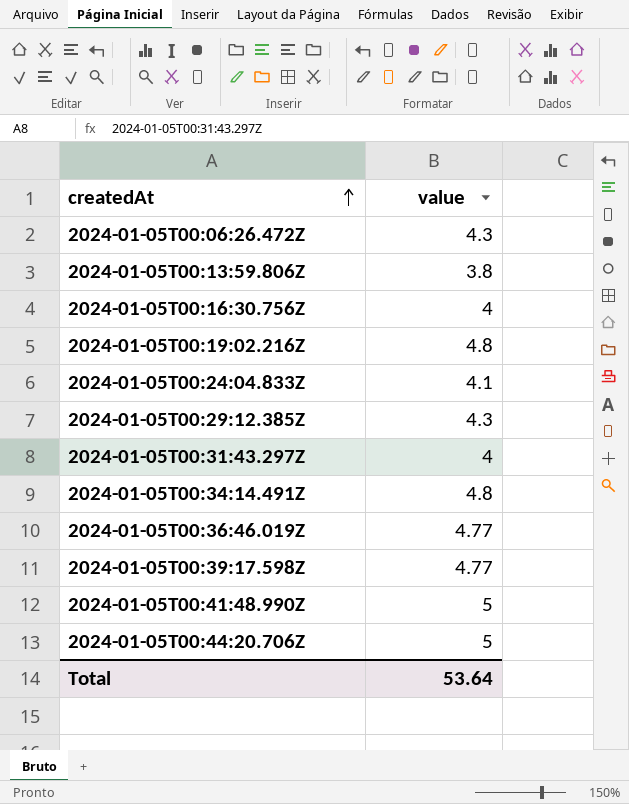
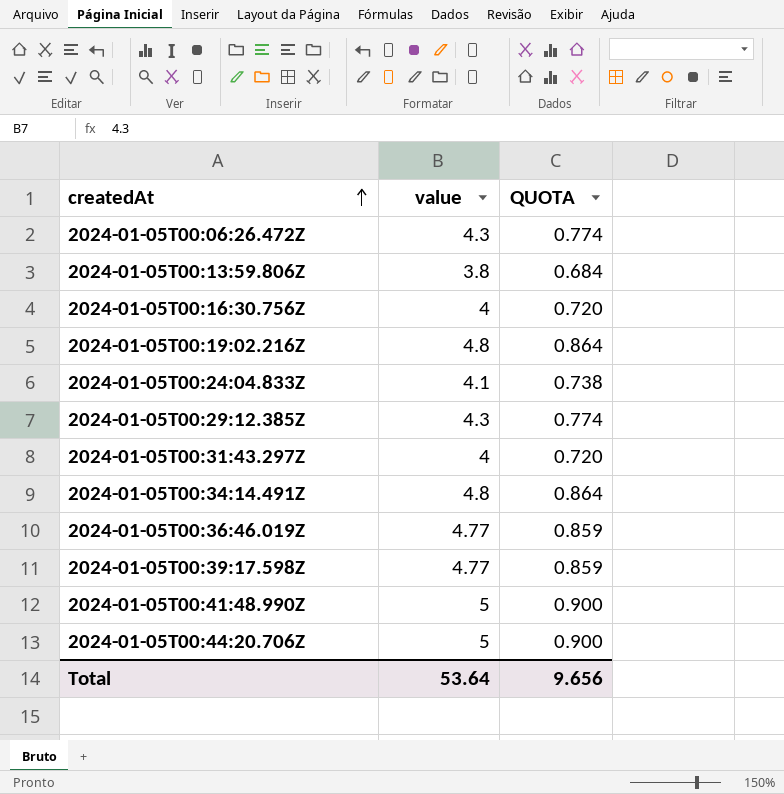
column QUOTA | formula: none -> [value] * 0.18

